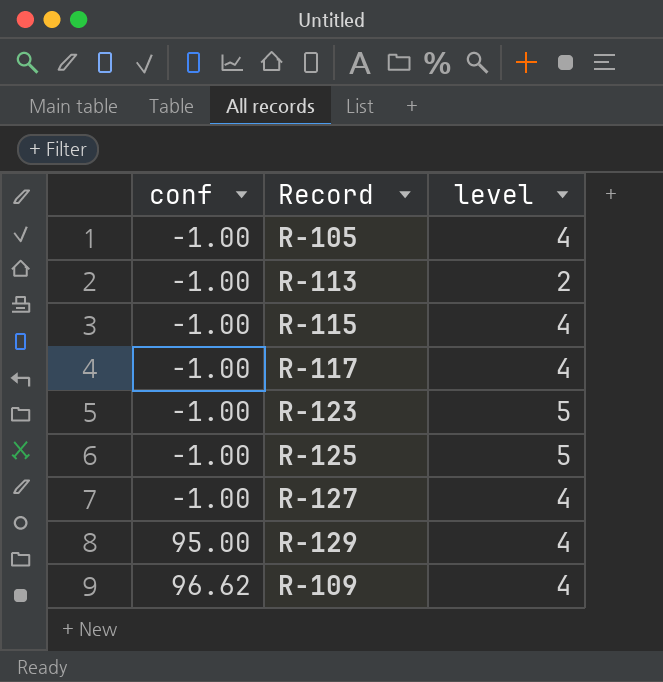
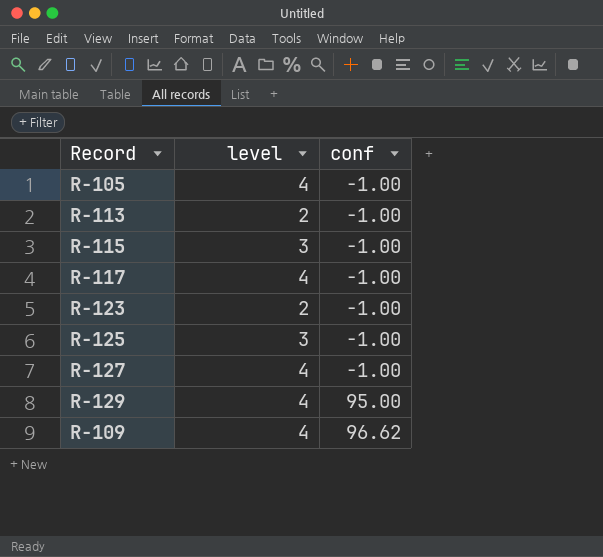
column conf | position: 1 -> 3
R-115 | level: 4 -> 3
R-123 | level: 5 -> 2
R-125 | level: 5 -> 3

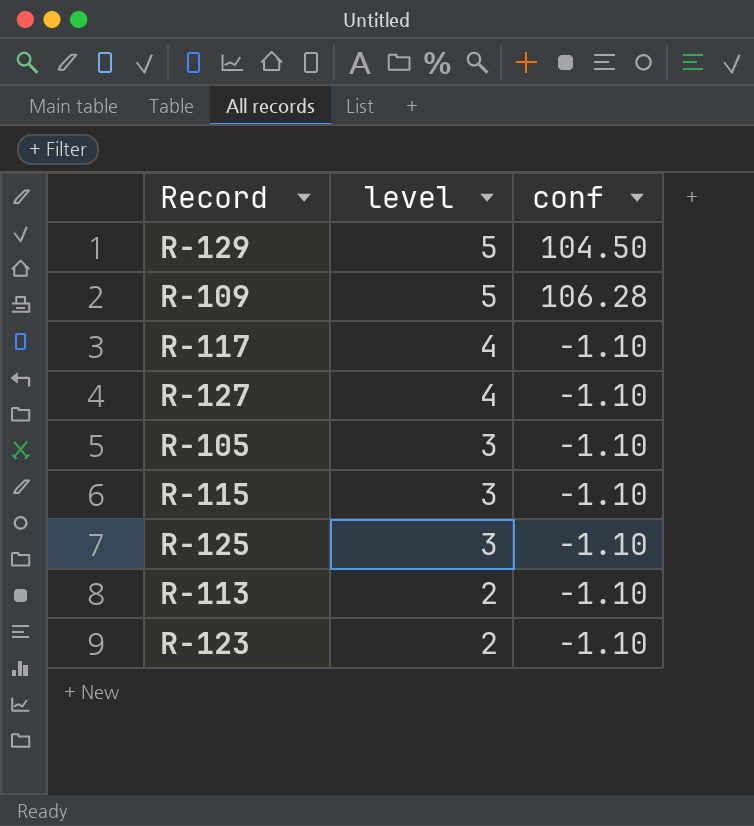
row order: conf ascending -> level descending
R-129 | level: 4 -> 5
R-129 | conf: 95.00 -> 104.50
R-109 | level: 4 -> 5
R-109 | conf: 96.62 -> 106.28
R-117 | conf: -1.00 -> -1.10
R-127 | conf: -1.00 -> -1.10
R-105 | level: 4 -> 3
R-105 | conf: -1.00 -> -1.10
R-115 | conf: -1.00 -> -1.10
R-125 | conf: -1.00 -> -1.10
R-113 | conf: -1.00 -> -1.10
R-123 | conf: -1.00 -> -1.10

